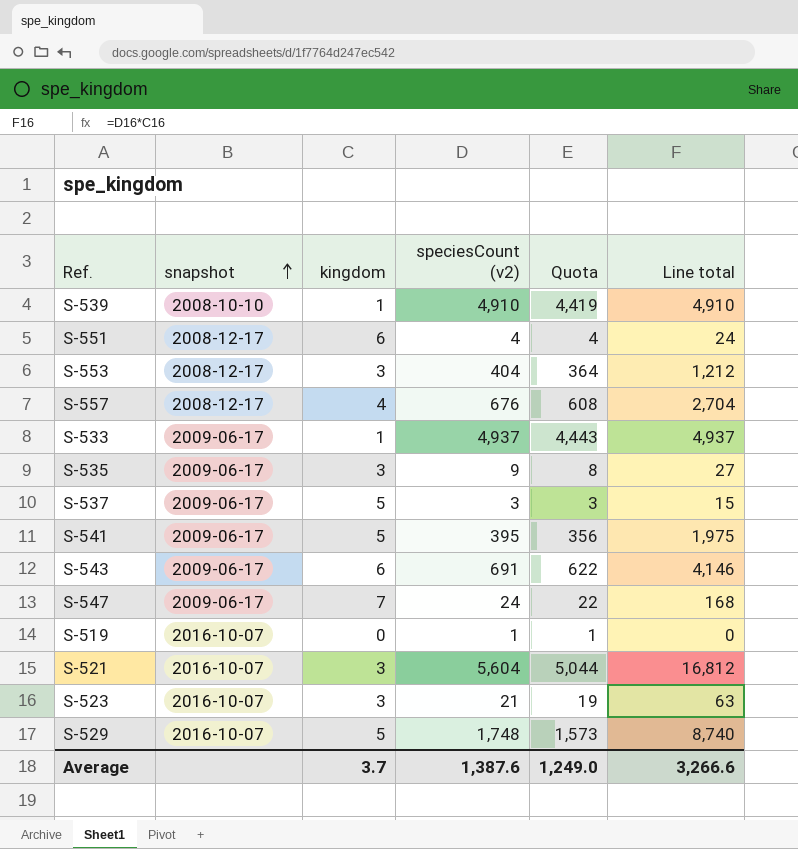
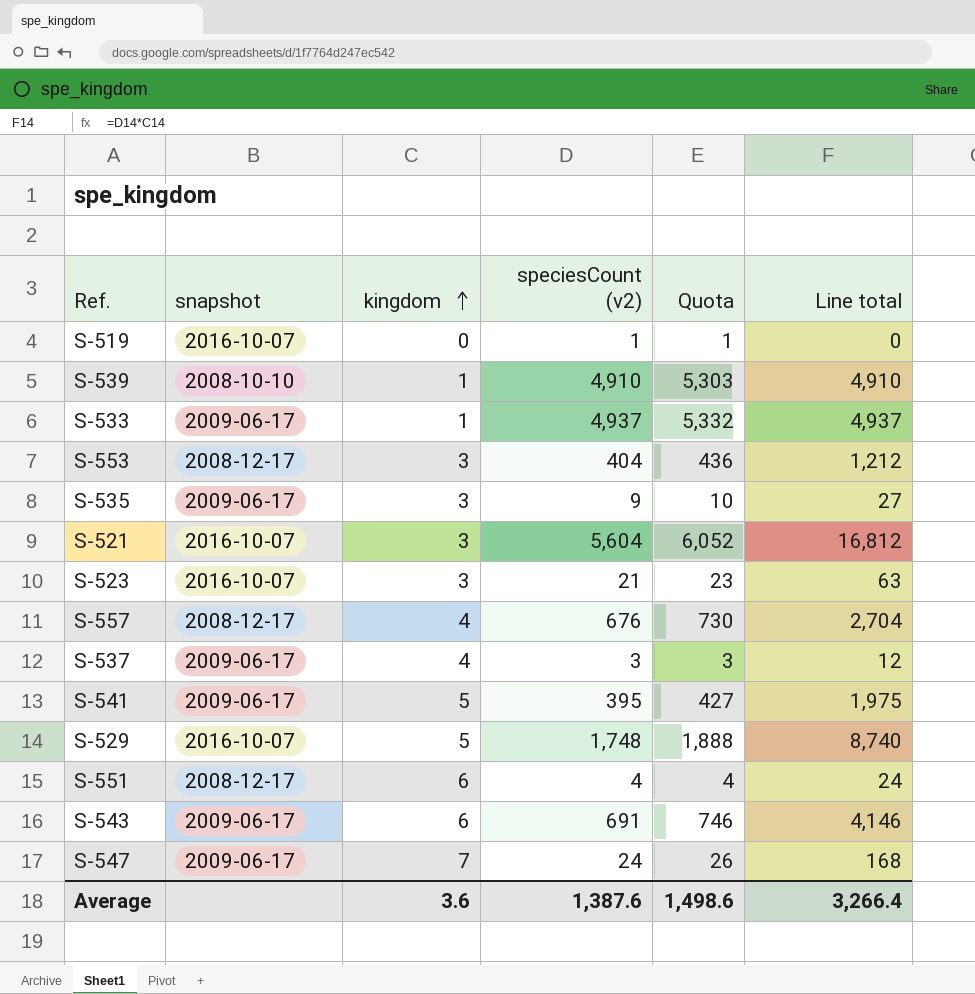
row order: snapshot ascending -> kingdom ascending
column Quota | formula: [speciesCount (v2)] * 0.9 -> [speciesCount (v2)] * 1.08
S-537 | kingdom: 5 -> 4
S-537 | Line total: 15 -> 12
Average | kingdom: 3.7 -> 3.6
Average | Quota: 1,249.0 -> 1,498.6
Average | Line total: 3,266.6 -> 3,266.4

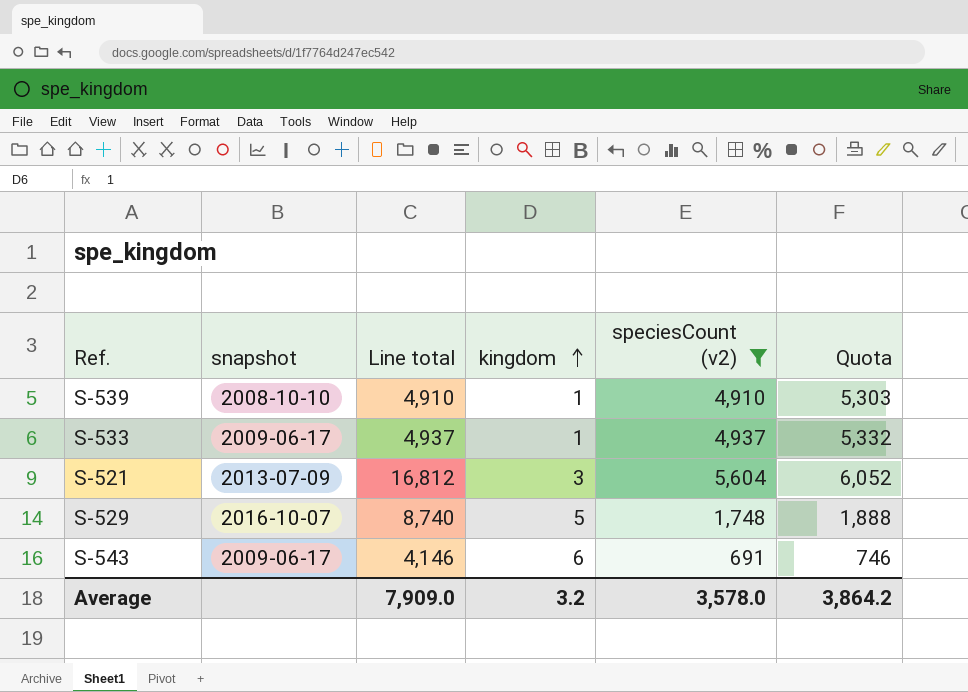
filter: none -> speciesCount (v2) >= 691
column Line total | position: 6 -> 3
S-521 | snapshot: 2016-10-07 -> 2013-07-09
Average | Line total: 3,266.4 -> 7,909.0
Average | kingdom: 3.6 -> 3.2
Average | speciesCount (v2): 1,387.6 -> 3,578.0
Average | Quota: 1,498.6 -> 3,864.2

